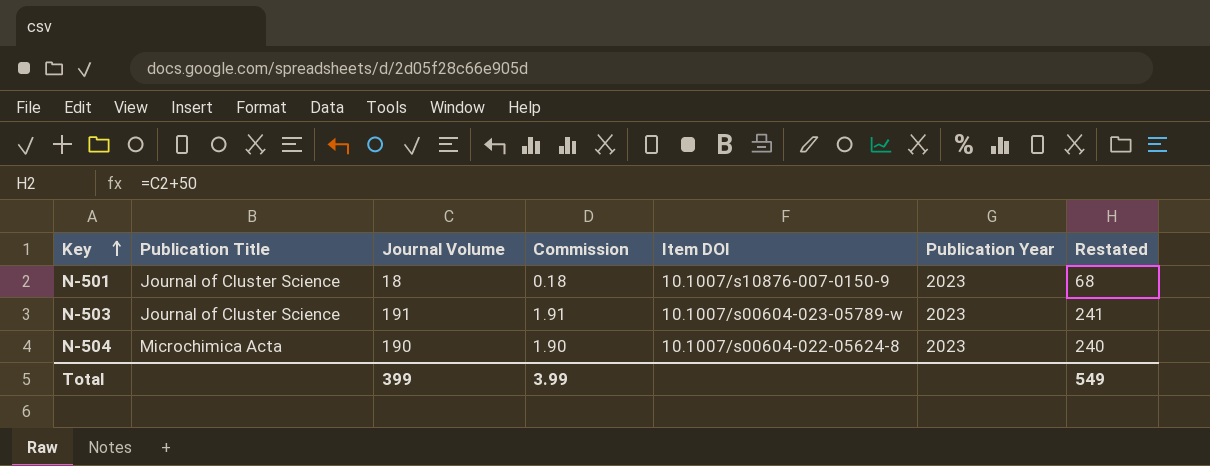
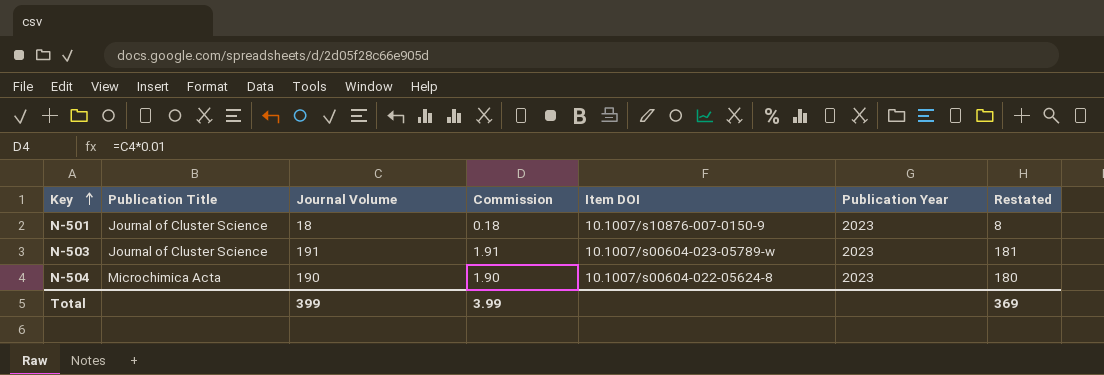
column Restated | formula: [Journal Volume] + 50 -> [Journal Volume] - 10
Total | Restated: 549 -> 369

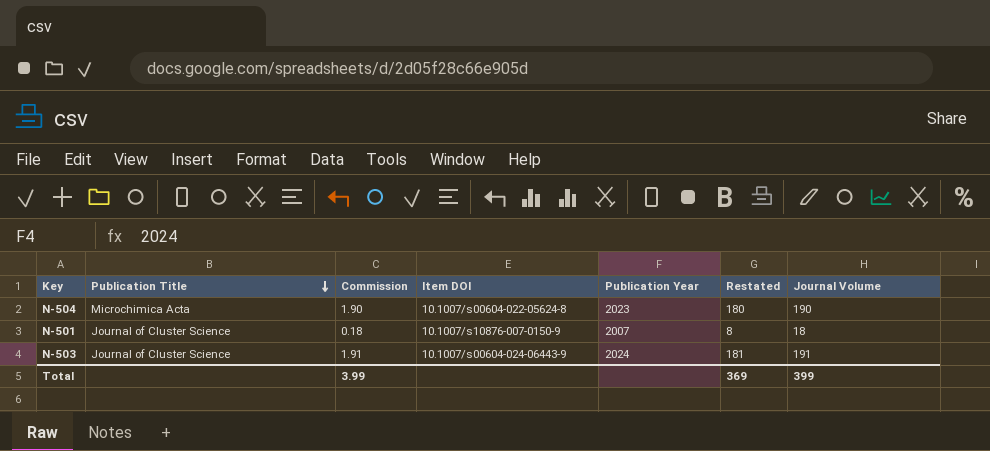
row order: Key ascending -> Publication Title descending
column Journal Volume | position: 3 -> 7
N-501 | Publication Year: 2023 -> 2007
N-503 | Item DOI: 10.1007/s00604-023-05789-w -> 10.1007/s00604-024-06443-9
N-503 | Publication Year: 2023 -> 2024

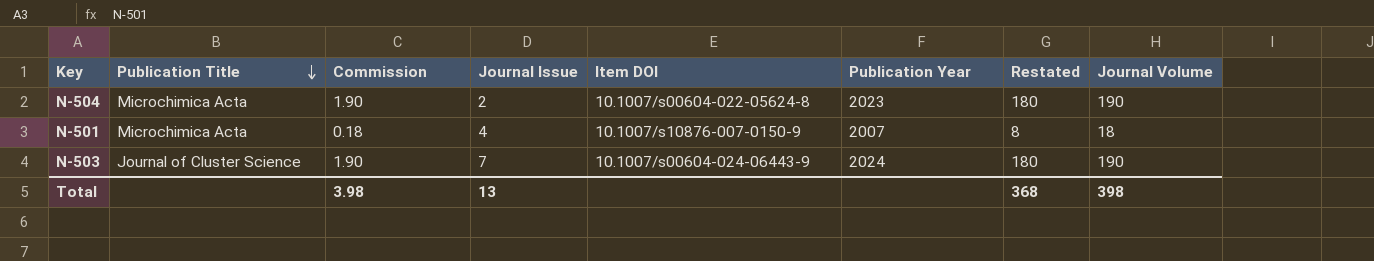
column Journal Issue | position: none -> 4
N-501 | Publication Title: Journal of Cluster Science -> Microchimica Acta
N-503 | Commission: 1.91 -> 1.90
N-503 | Restated: 181 -> 180
N-503 | Journal Volume: 191 -> 190
Total | Commission: 3.99 -> 3.98
Total | Restated: 369 -> 368
Total | Journal Volume: 399 -> 398

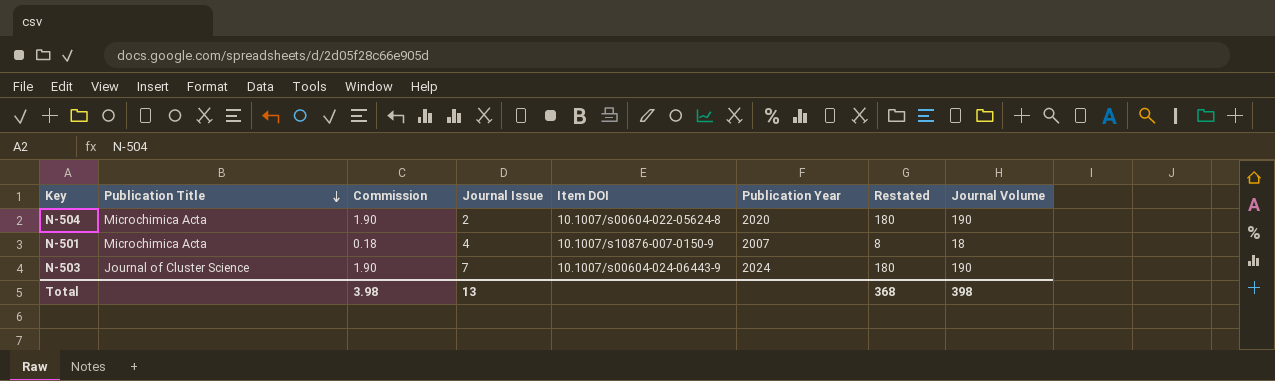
N-504 | Publication Year: 2023 -> 2020

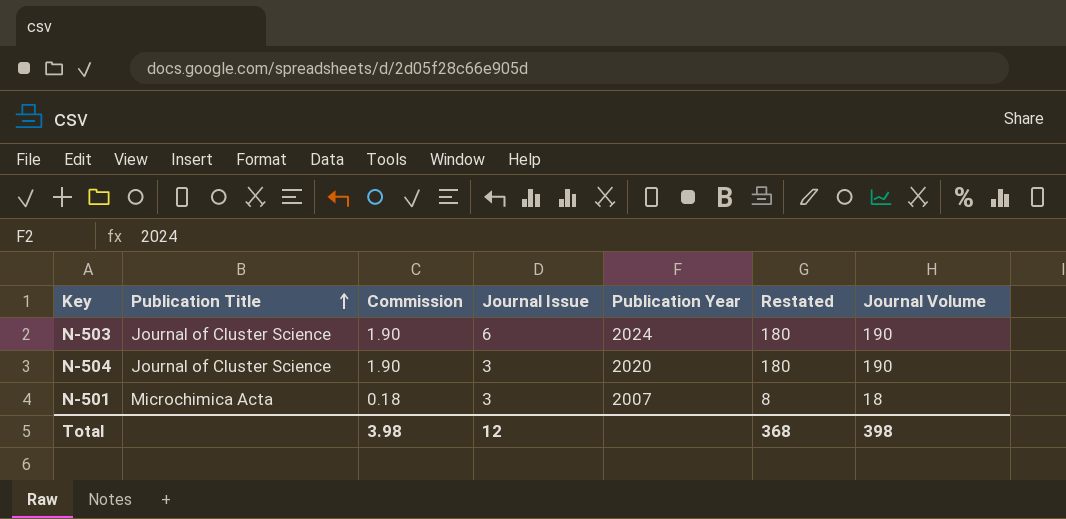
row order: Publication Title descending -> Publication Title ascending
column Item DOI | position: 5 -> none
N-503 | Journal Issue: 7 -> 6
N-504 | Publication Title: Microchimica Acta -> Journal of Cluster Science
N-504 | Journal Issue: 2 -> 3
N-501 | Journal Issue: 4 -> 3
Total | Journal Issue: 13 -> 12

